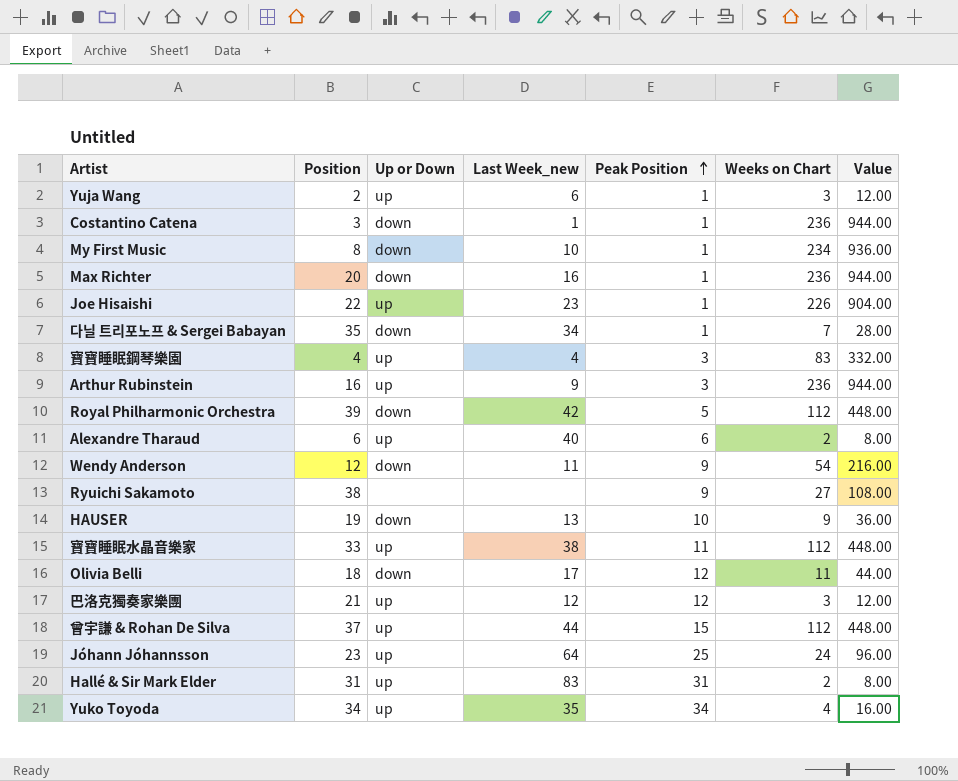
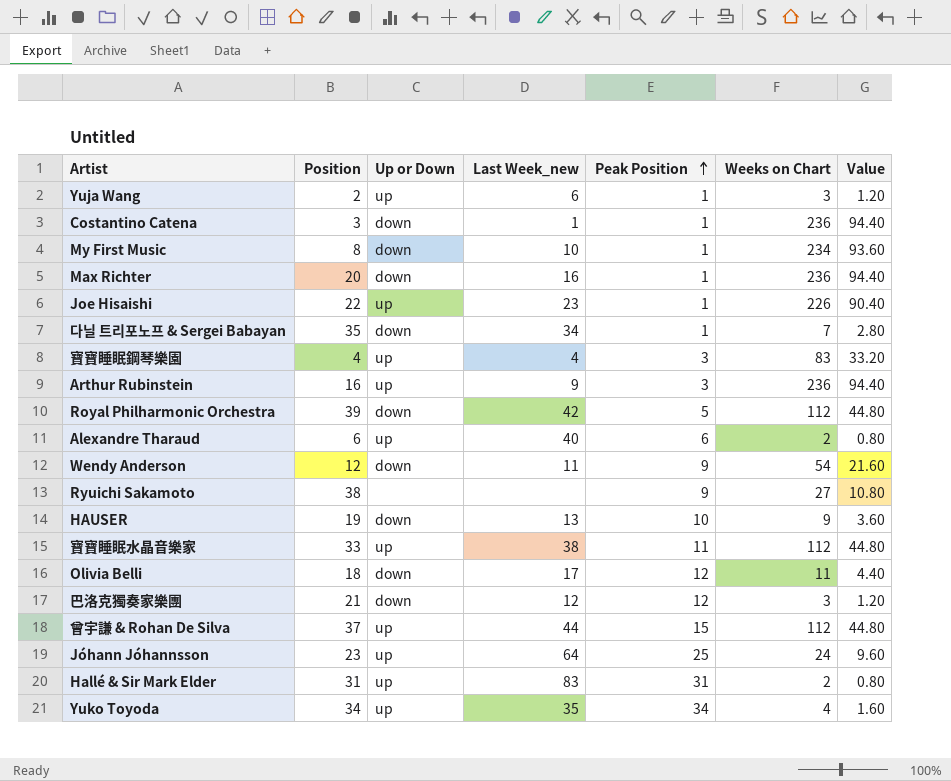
column Value | formula: [Weeks on Chart] * 4 -> [Weeks on Chart] * 0.4
巴洛克獨奏家樂團 | Up or Down: up -> down

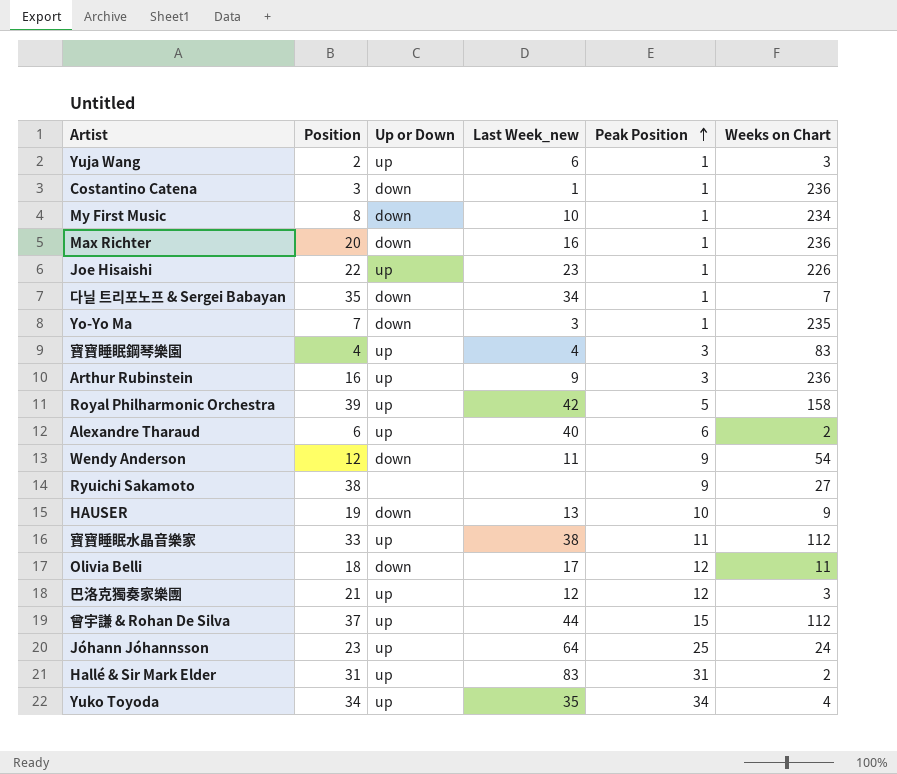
column Value | formula: [Weeks on Chart] * 0.4 -> none
row Yo-Yo Ma: none -> 7 | down | 3 | 1 | 235
Royal Philharmonic Orchestra | Up or Down: down -> up
Royal Philharmonic Orchestra | Weeks on Chart: 112 -> 158
巴洛克獨奏家樂團 | Up or Down: down -> up

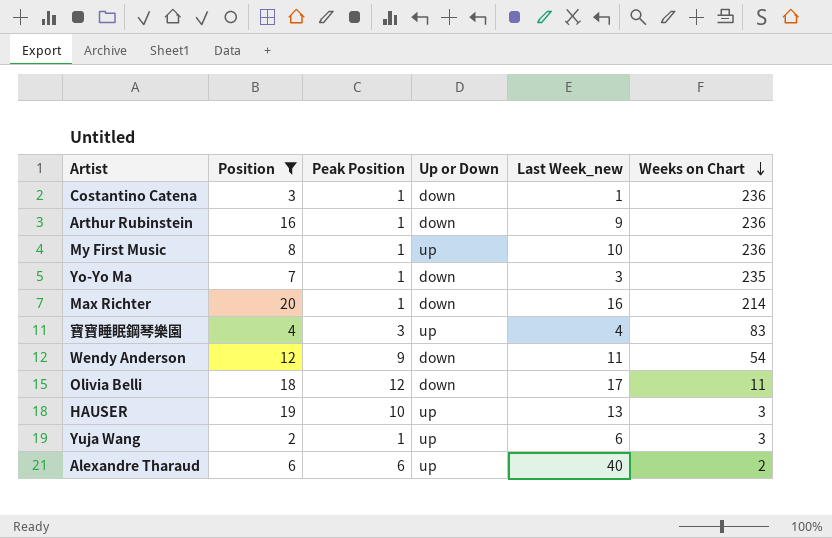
filter: none -> Position <= 20
row order: Peak Position ascending -> Weeks on Chart descending
column Peak Position | position: 5 -> 3
Arthur Rubinstein | Peak Position: 3 -> 1
Arthur Rubinstein | Up or Down: up -> down
My First Music | Up or Down: down -> up
My First Music | Weeks on Chart: 234 -> 236
Max Richter | Weeks on Chart: 236 -> 214
HAUSER | Up or Down: down -> up
HAUSER | Weeks on Chart: 9 -> 3

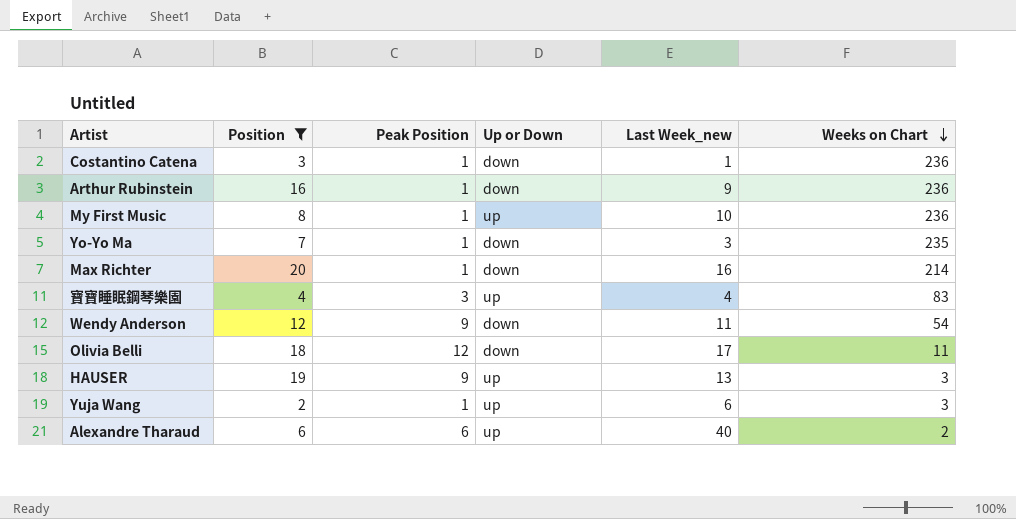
HAUSER | Peak Position: 10 -> 9

